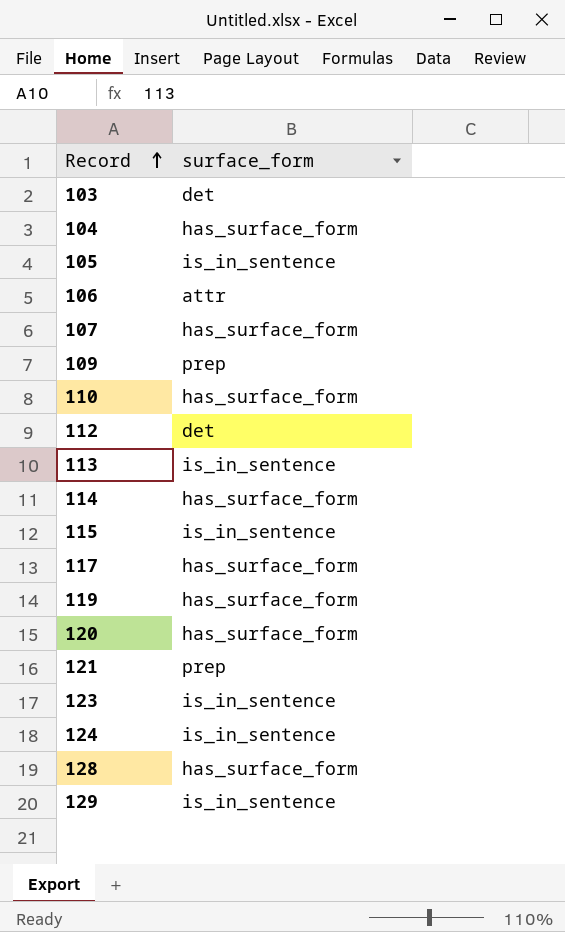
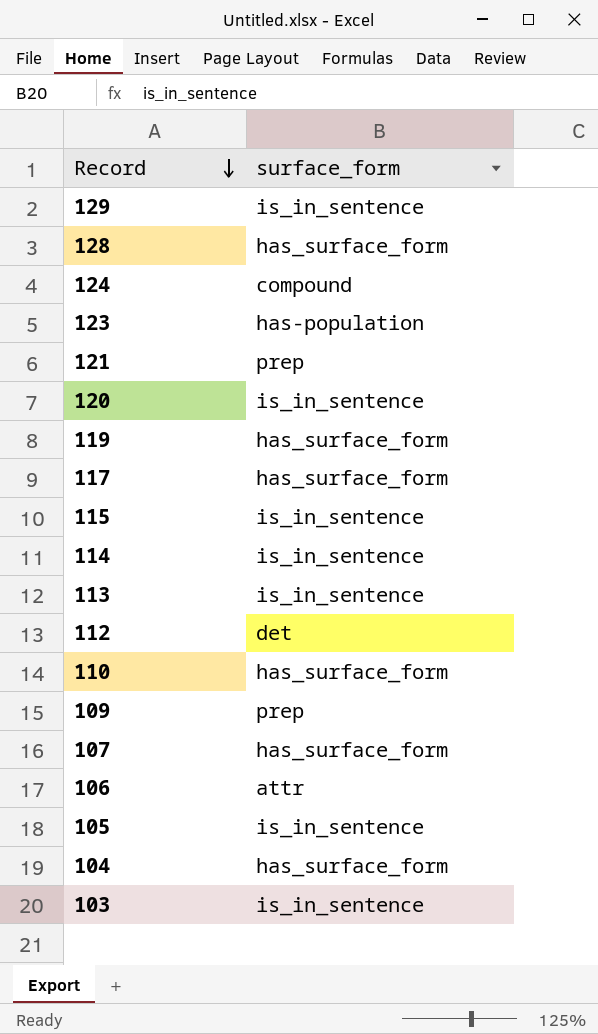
row order: Record ascending -> Record descending
124 | surface_form: is_in_sentence -> compound
123 | surface_form: is_in_sentence -> has-population
120 | surface_form: has_surface_form -> is_in_sentence
114 | surface_form: has_surface_form -> is_in_sentence
103 | surface_form: det -> is_in_sentence

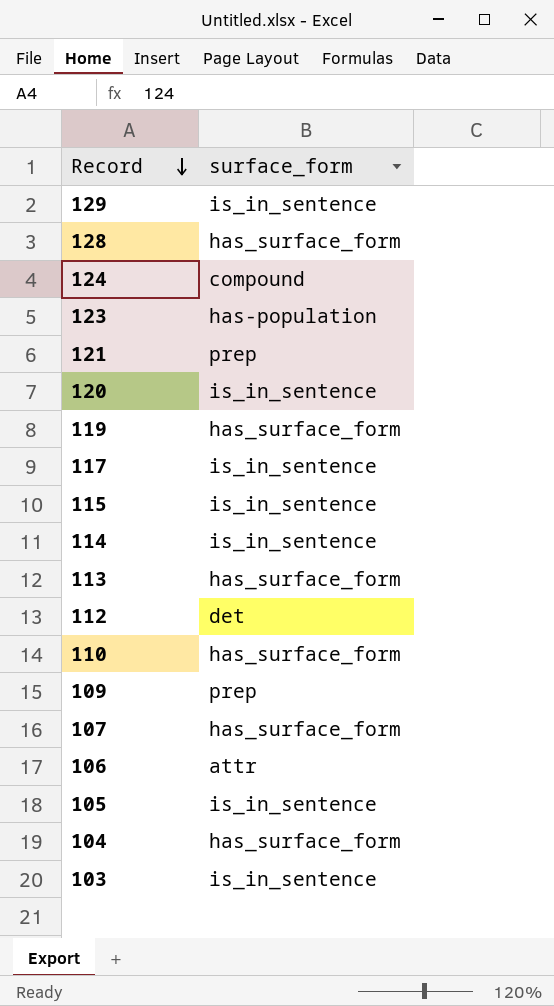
117 | surface_form: has_surface_form -> is_in_sentence
113 | surface_form: is_in_sentence -> has_surface_form

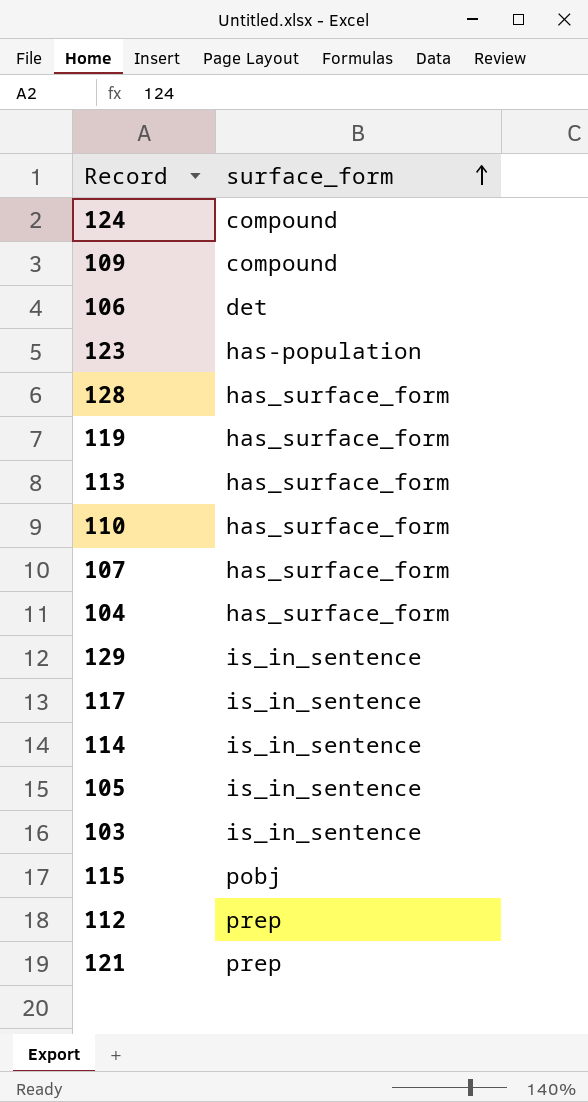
row order: Record descending -> surface_form ascending
row 120: is_in_sentence -> none
109 | surface_form: prep -> compound
106 | surface_form: attr -> det
115 | surface_form: is_in_sentence -> pobj
112 | surface_form: det -> prep

